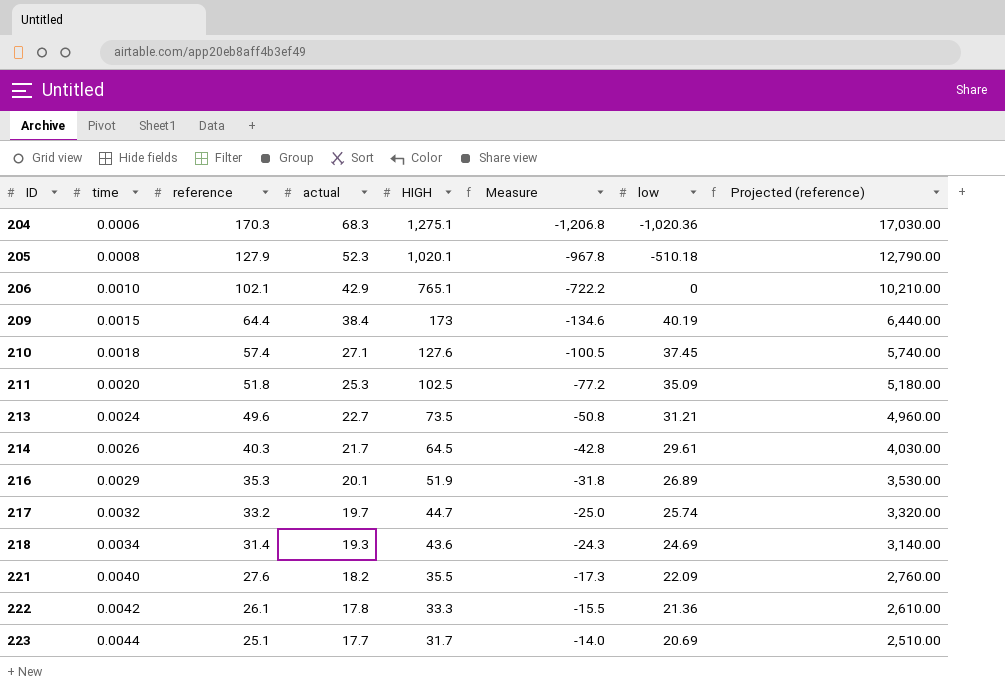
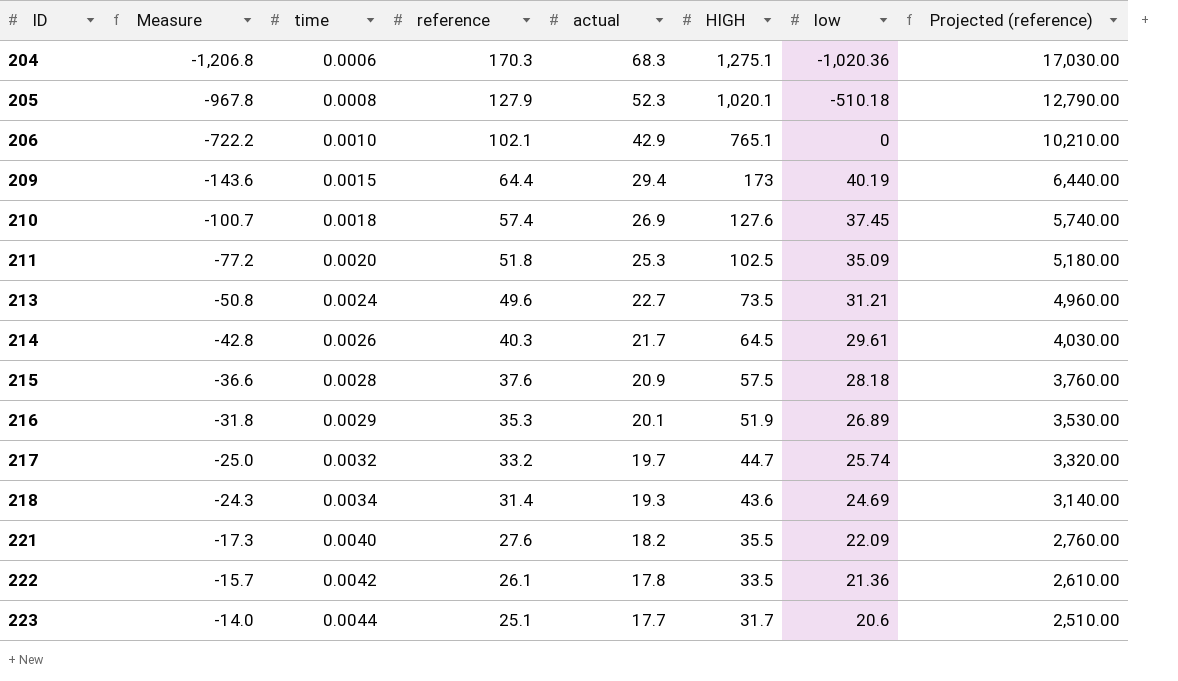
column Measure | position: 6 -> 2
209 | Measure: -134.6 -> -143.6
209 | actual: 38.4 -> 29.4
210 | Measure: -100.5 -> -100.7
210 | actual: 27.1 -> 26.9
row 215: none -> -36.6 | 0.0028 | 37.6 | 20.9 | 57.5 | 28.18 | 3,760.00
222 | Measure: -15.5 -> -15.7
222 | HIGH: 33.3 -> 33.5
223 | low: 20.69 -> 20.6

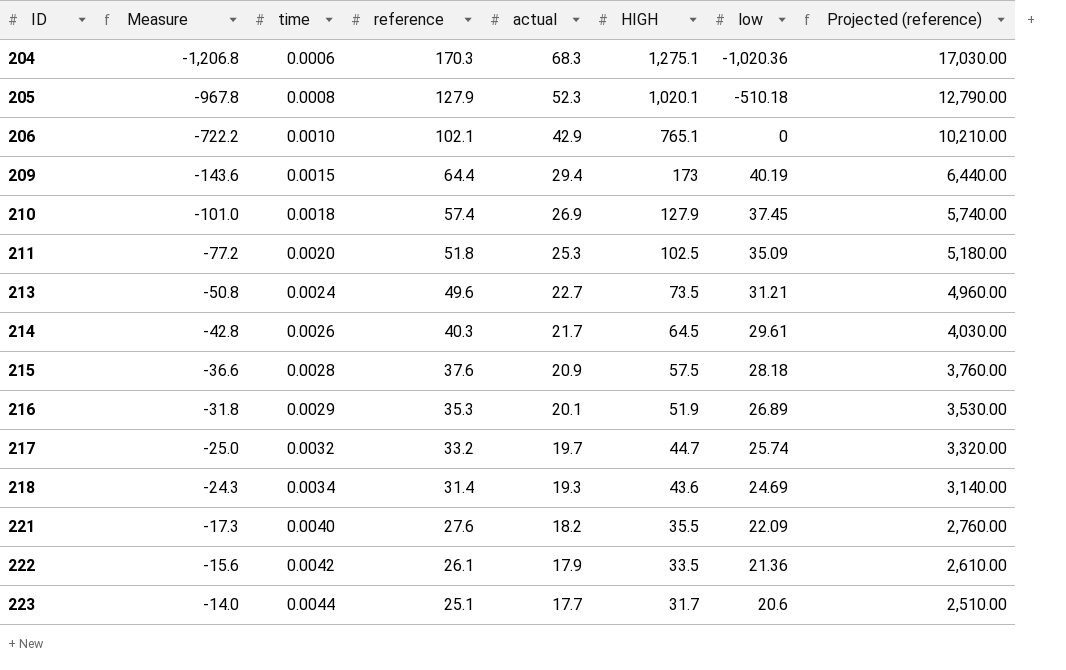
210 | Measure: -100.7 -> -101.0
210 | HIGH: 127.6 -> 127.9
222 | Measure: -15.7 -> -15.6
222 | actual: 17.8 -> 17.9

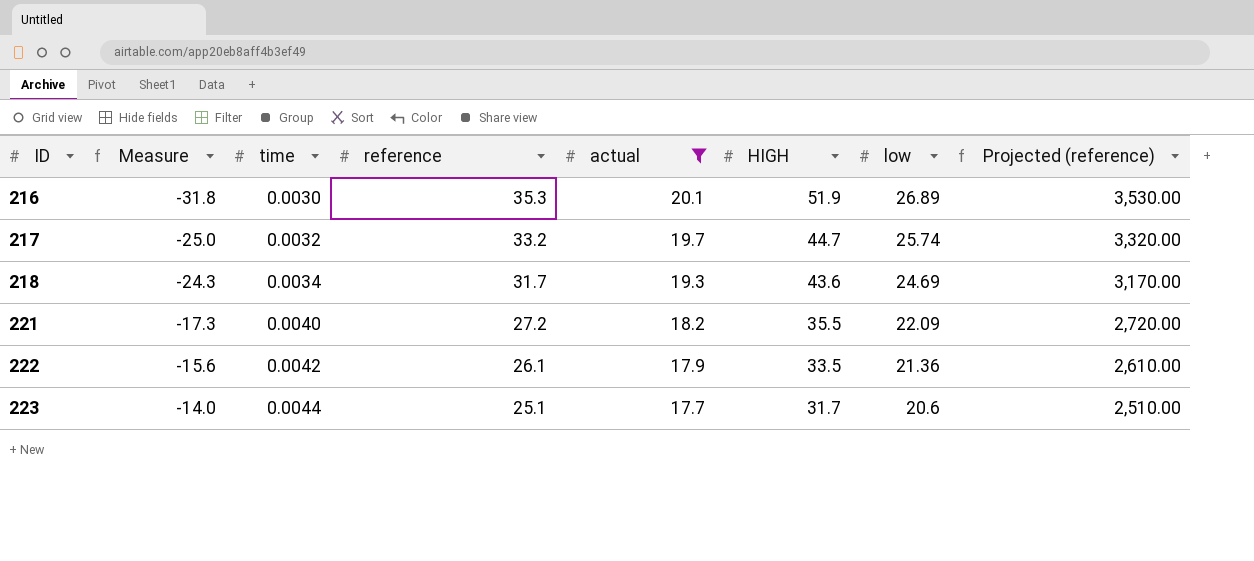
filter: none -> actual <= 20.1
216 | time: 0.0029 -> 0.0030
218 | reference: 31.4 -> 31.7
218 | Projected (reference): 3,140.00 -> 3,170.00
221 | reference: 27.6 -> 27.2
221 | Projected (reference): 2,760.00 -> 2,720.00

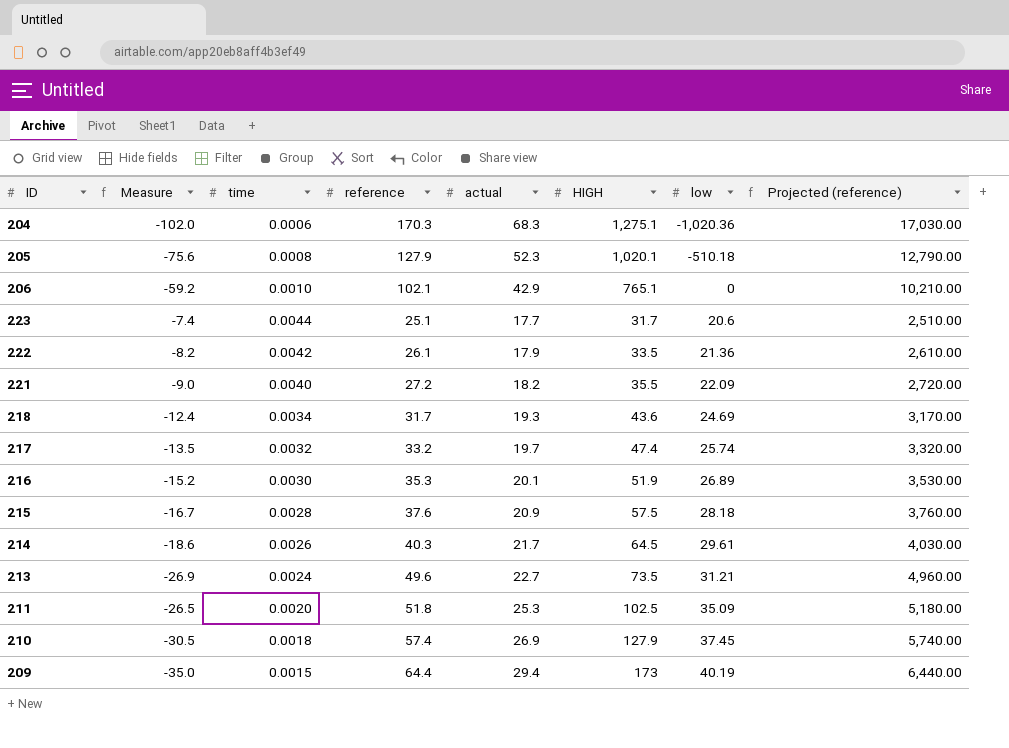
filter: actual <= 20.1 -> none
row order: ID ascending -> low ascending
column Measure | formula: [actual] - [HIGH] -> [actual] - [reference]
217 | HIGH: 44.7 -> 47.4

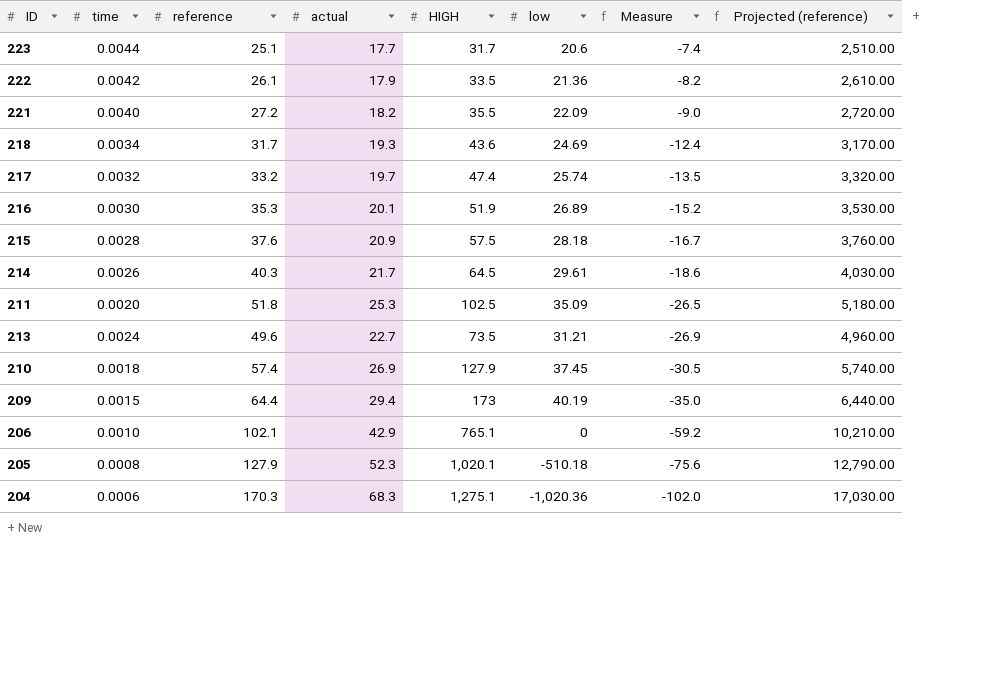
row order: low ascending -> Measure descending
column Measure | position: 2 -> 7

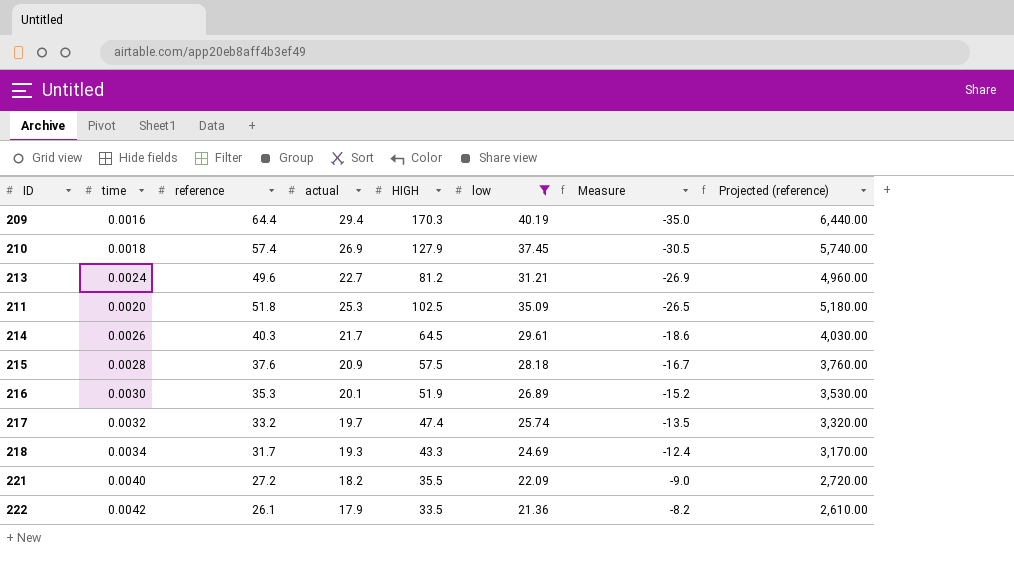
filter: none -> low >= 21.36
row order: Measure descending -> Measure ascending
209 | time: 0.0015 -> 0.0016
209 | HIGH: 173 -> 170.3
213 | HIGH: 73.5 -> 81.2
218 | HIGH: 43.6 -> 43.3

